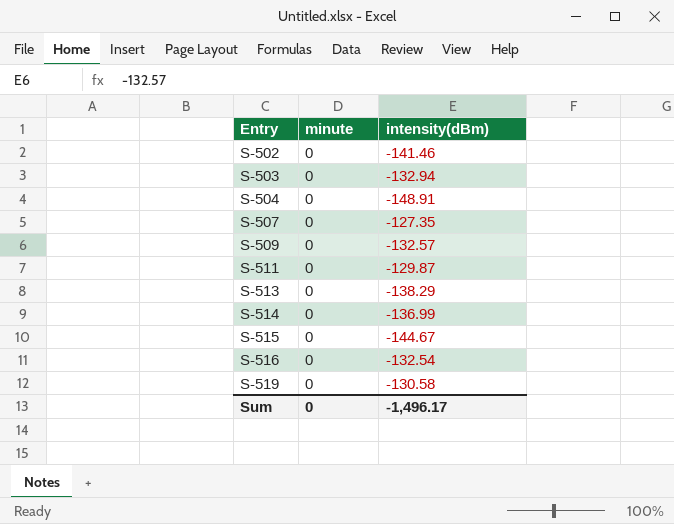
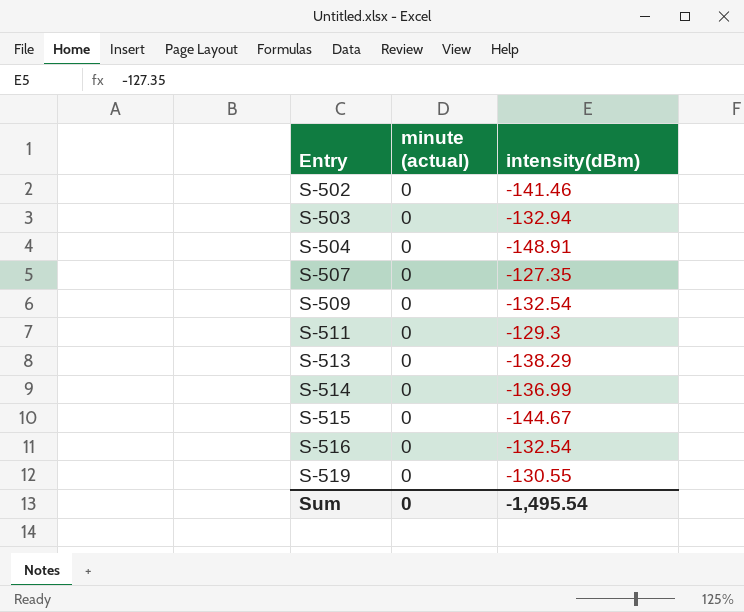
column name: minute -> minute (actual)
S-509 | intensity(dBm): -132.57 -> -132.54
S-511 | intensity(dBm): -129.87 -> -129.3
S-519 | intensity(dBm): -130.58 -> -130.55
Sum | intensity(dBm): -1,496.17 -> -1,495.54

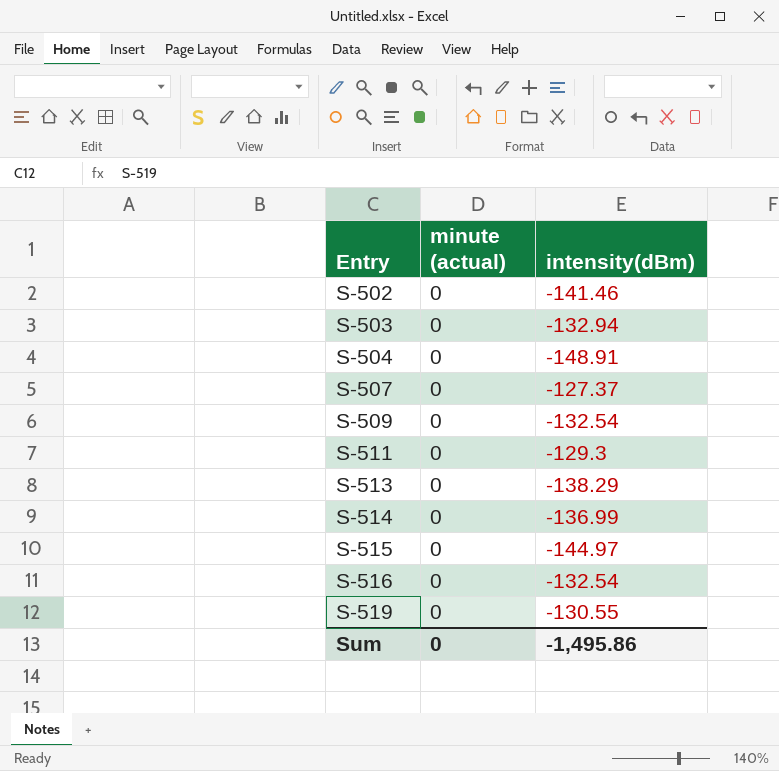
S-507 | intensity(dBm): -127.35 -> -127.37
S-515 | intensity(dBm): -144.67 -> -144.97
Sum | intensity(dBm): -1,495.54 -> -1,495.86

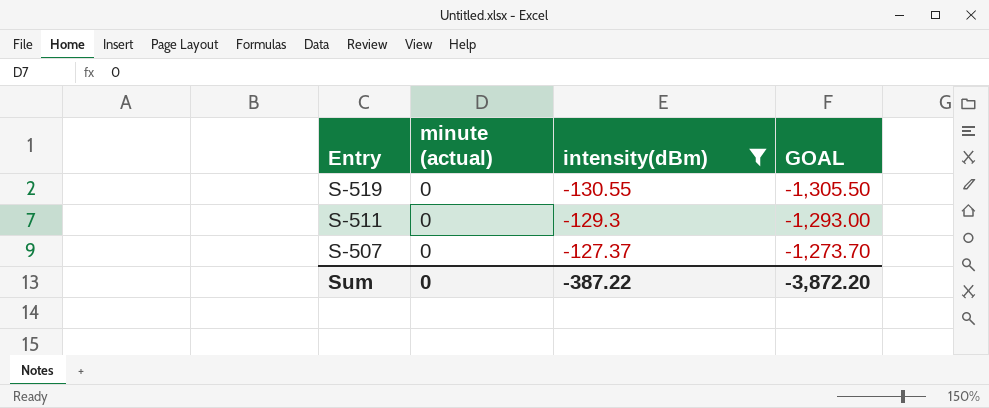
filter: none -> intensity(dBm) >= -130.55
row order: Entry ascending -> Entry descending
column GOAL | formula: none -> [intensity(dBm)] * 10
Sum | intensity(dBm): -1,495.86 -> -387.22

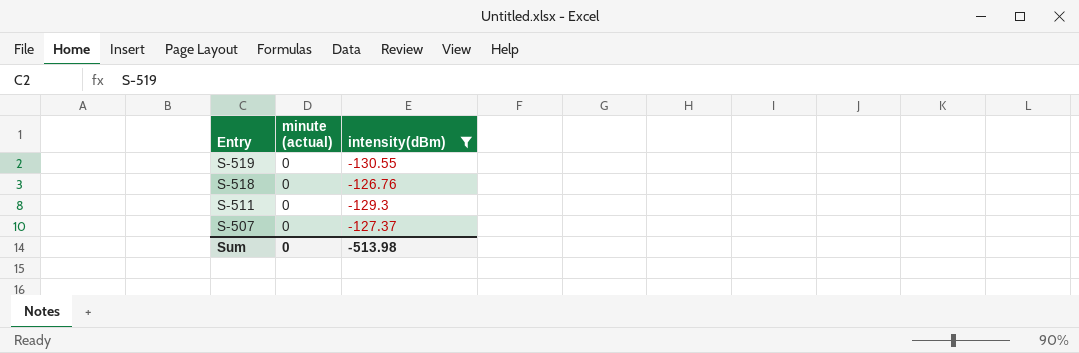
column GOAL | formula: [intensity(dBm)] * 10 -> none
row S-518: none -> 0 | -126.76
Sum | intensity(dBm): -387.22 -> -513.98

